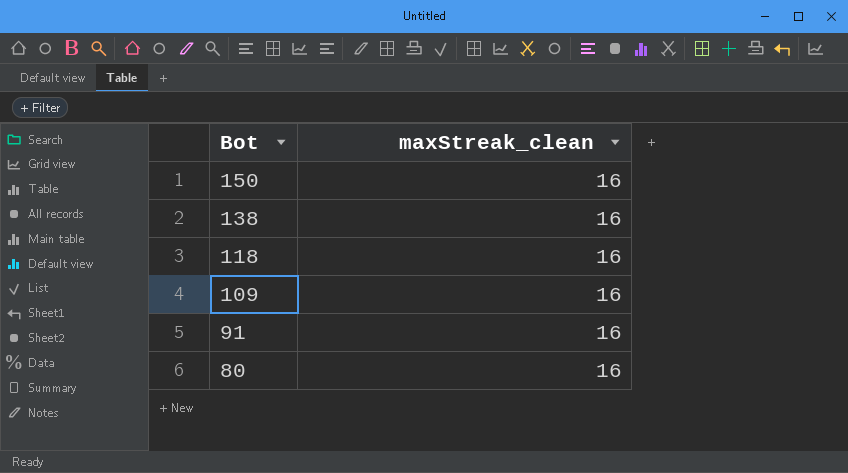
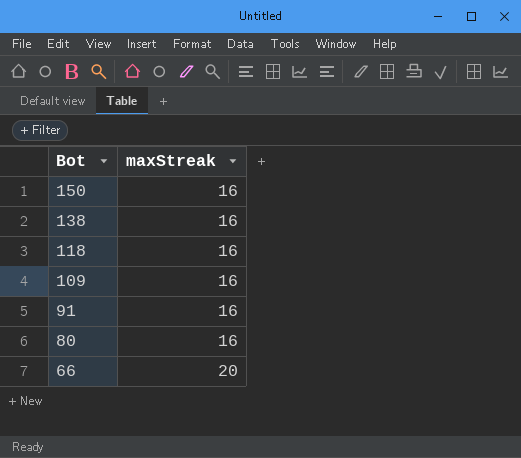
column name: maxStreak_clean -> maxStreak
row 66: none -> 20

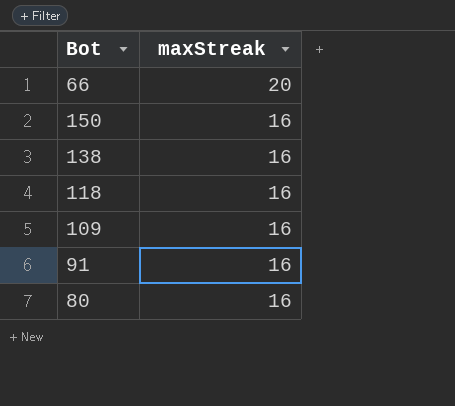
row order: Bot descending -> maxStreak descending

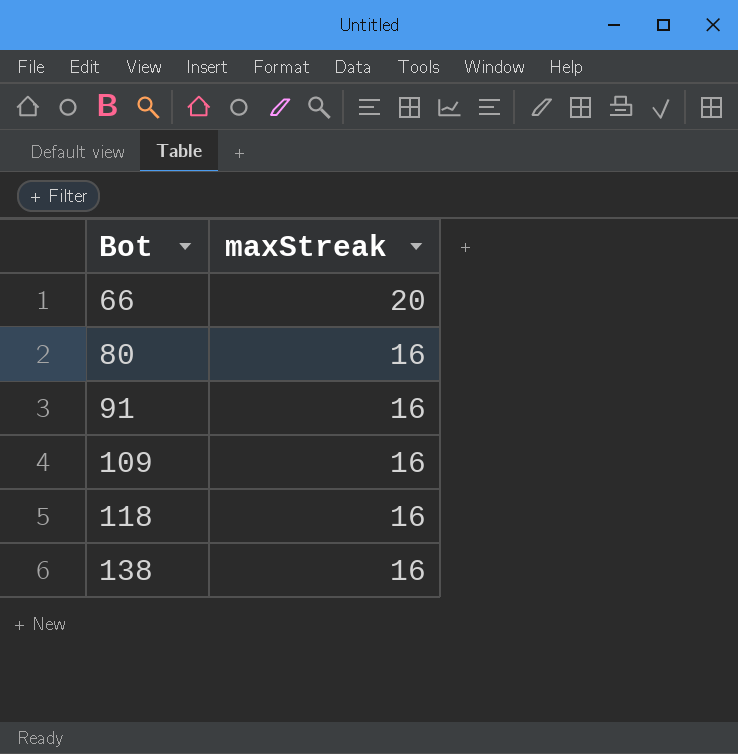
row order: maxStreak descending -> Bot ascending
row 150: 16 -> none

